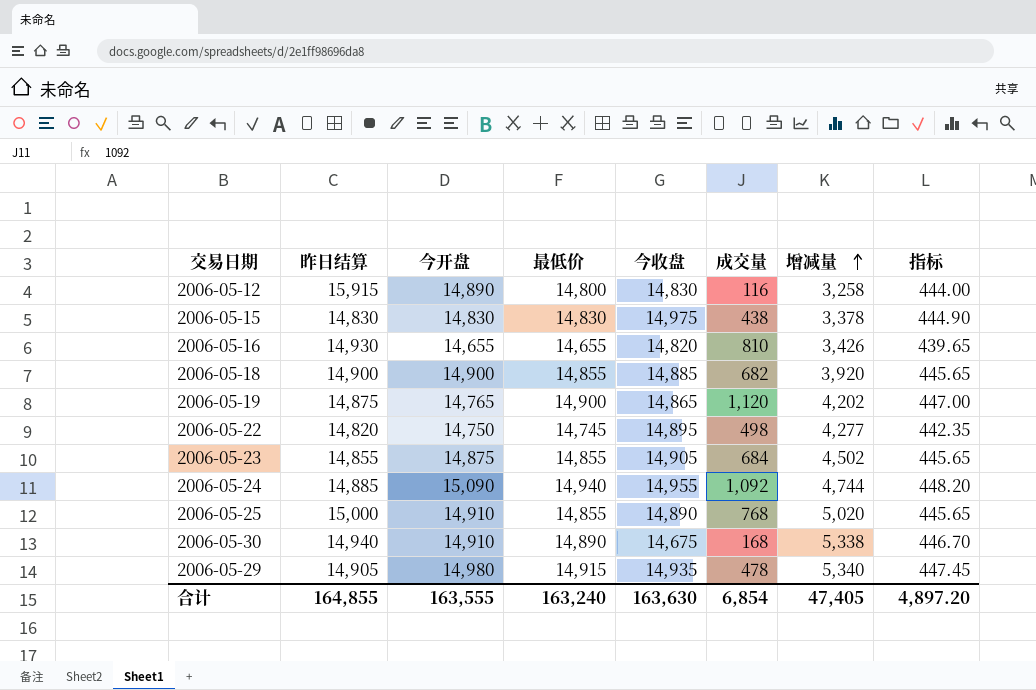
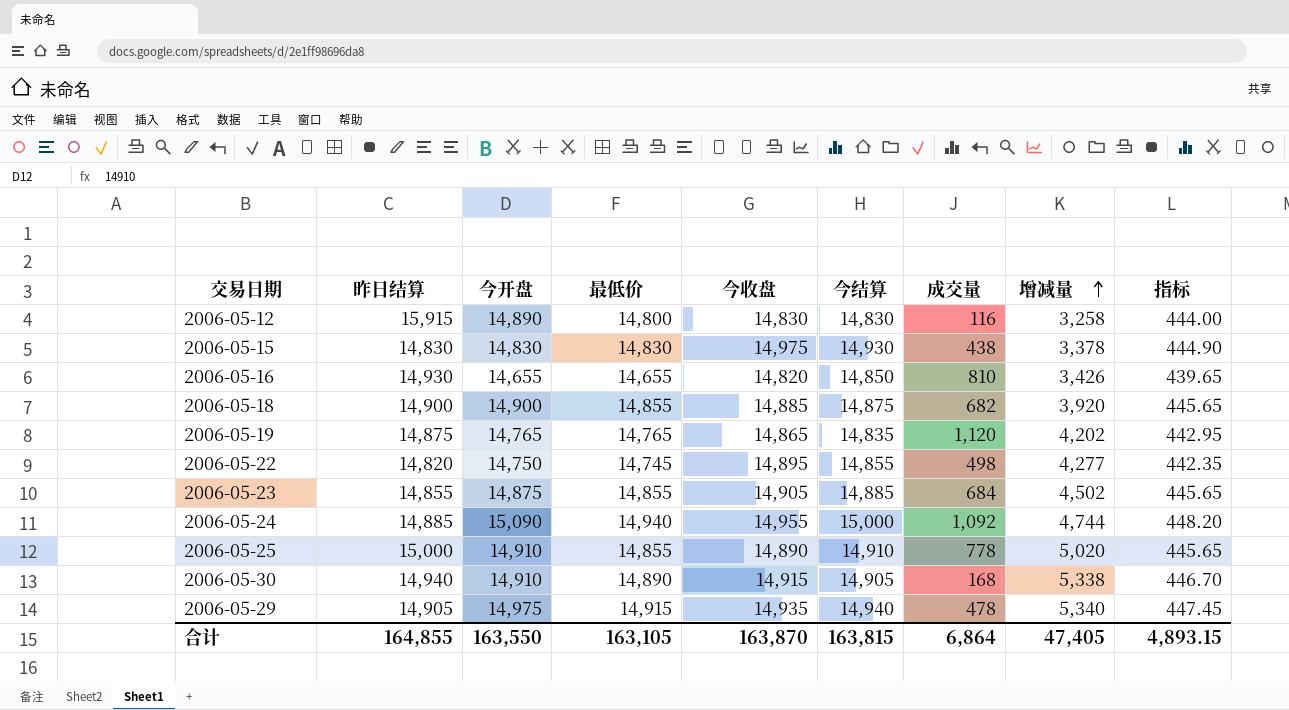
column 今结算 | position: none -> 6
2006-05-19 | 最低价: 14,900 -> 14,765
2006-05-19 | 指标: 447.00 -> 442.95
2006-05-25 | 成交量: 768 -> 778
2006-05-30 | 今收盘: 14,675 -> 14,915
2006-05-29 | 今开盘: 14,980 -> 14,975
合计 | 今开盘: 163,555 -> 163,550
合计 | 最低价: 163,240 -> 163,105
合计 | 今收盘: 163,630 -> 163,870
合计 | 成交量: 6,854 -> 6,864
合计 | 指标: 4,897.20 -> 4,893.15

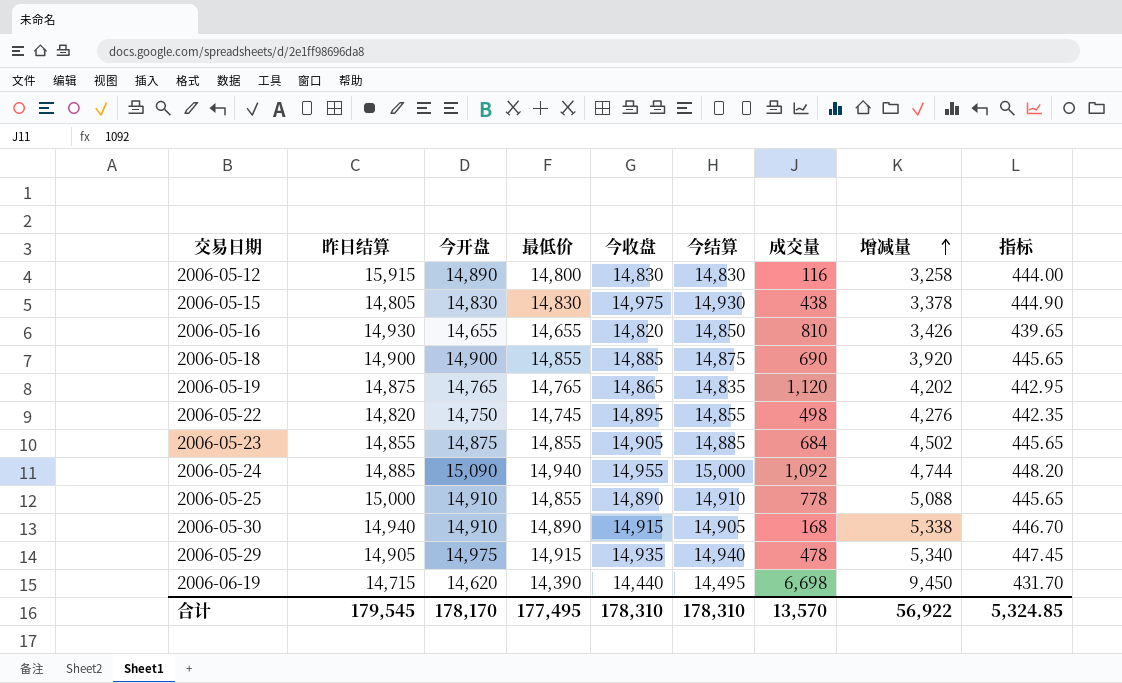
2006-05-15 | 昨日结算: 14,830 -> 14,805
2006-05-18 | 成交量: 682 -> 690
2006-05-22 | 增减量: 4,277 -> 4,276
2006-05-25 | 增减量: 5,020 -> 5,088
row 2006-06-19: none -> 14,715 | 14,620 | 14,390 | 14,440 | 14,495 | 6,698 | 9,450 | 431.70
合计 | 昨日结算: 164,855 -> 179,545
合计 | 今开盘: 163,550 -> 178,170
合计 | 最低价: 163,105 -> 177,495
合计 | 今收盘: 163,870 -> 178,310
合计 | 今结算: 163,815 -> 178,310
合计 | 成交量: 6,864 -> 13,570
合计 | 增减量: 47,405 -> 56,922
合计 | 指标: 4,893.15 -> 5,324.85

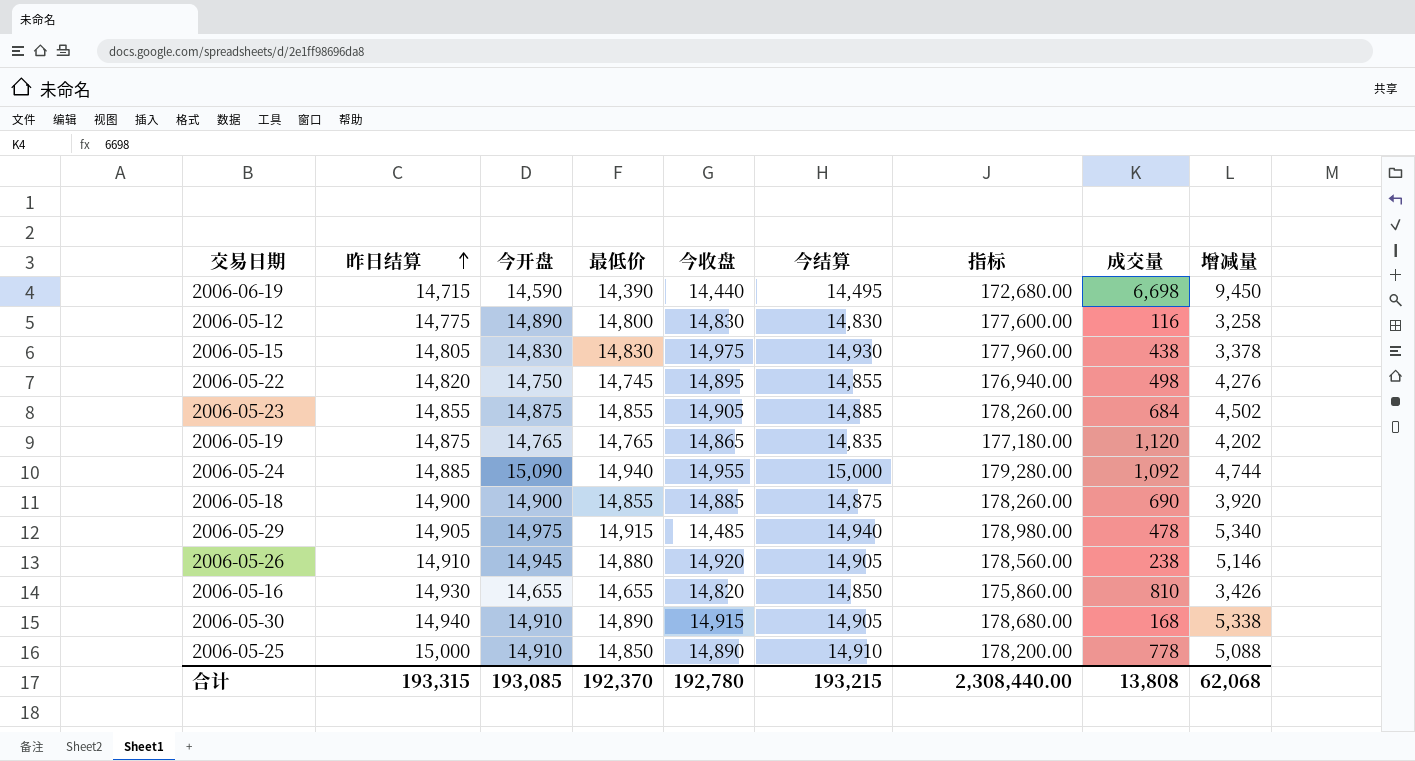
row order: 增减量 ascending -> 昨日结算 ascending
column 指标 | formula: [最低价] * 0.03 -> [最低价] * 12
column 指标 | position: 9 -> 7
2006-06-19 | 今开盘: 14,620 -> 14,590
2006-05-12 | 昨日结算: 15,915 -> 14,775
2006-05-29 | 今收盘: 14,935 -> 14,485
row 2006-05-26: none -> 14,910 | 14,945 | 14,880 | 14,920 | 14,905 | 178,560.00 | 238 | 5,146
2006-05-25 | 最低价: 14,855 -> 14,850
合计 | 昨日结算: 179,545 -> 193,315
合计 | 今开盘: 178,170 -> 193,085
合计 | 最低价: 177,495 -> 192,370
合计 | 今收盘: 178,310 -> 192,780
合计 | 今结算: 178,310 -> 193,215
合计 | 指标: 5,324.85 -> 2,308,440.00
合计 | 成交量: 13,570 -> 13,808
合计 | 增减量: 56,922 -> 62,068

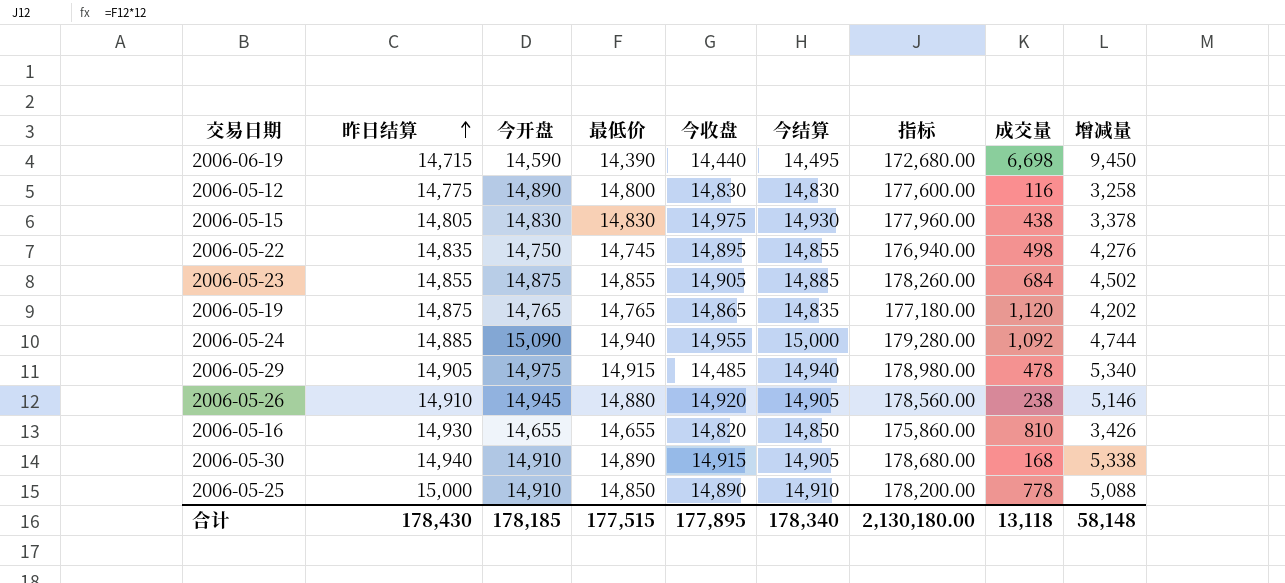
row 2006-05-18: 14,900 | 14,900 | 14,855 | 14,885 | 14,875 | 178,260.00 | 690 | 3,920 -> none
2006-05-22 | 昨日结算: 14,820 -> 14,835
合计 | 昨日结算: 193,315 -> 178,430
合计 | 今开盘: 193,085 -> 178,185
合计 | 最低价: 192,370 -> 177,515
合计 | 今收盘: 192,780 -> 177,895
合计 | 今结算: 193,215 -> 178,340
合计 | 指标: 2,308,440.00 -> 2,130,180.00
合计 | 成交量: 13,808 -> 13,118
合计 | 增减量: 62,068 -> 58,148

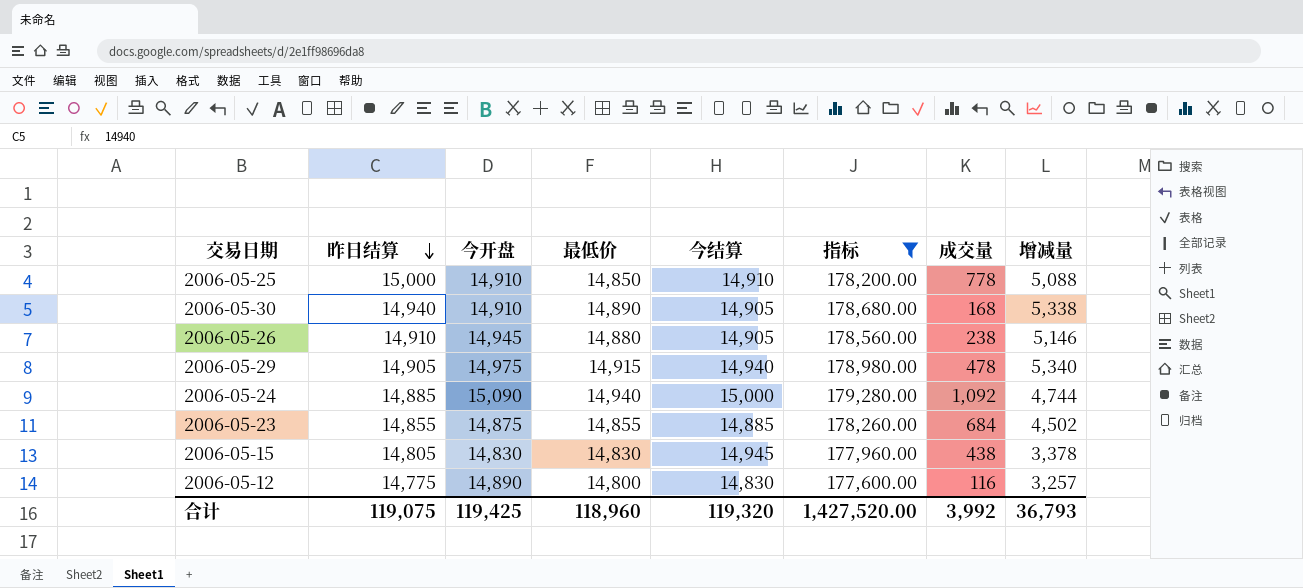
filter: none -> 指标 >= 177,600.00
row order: 昨日结算 ascending -> 昨日结算 descending
column 今收盘 | position: 5 -> none
2006-05-15 | 今结算: 14,930 -> 14,945
2006-05-12 | 增减量: 3,258 -> 3,257
合计 | 昨日结算: 178,430 -> 119,075
合计 | 今开盘: 178,185 -> 119,425
合计 | 最低价: 177,515 -> 118,960
合计 | 今结算: 178,340 -> 119,320
合计 | 指标: 2,130,180.00 -> 1,427,520.00
合计 | 成交量: 13,118 -> 3,992
合计 | 增减量: 58,148 -> 36,793

